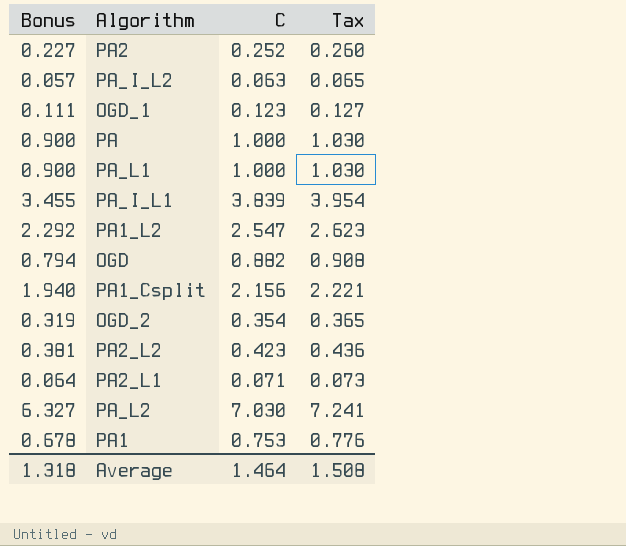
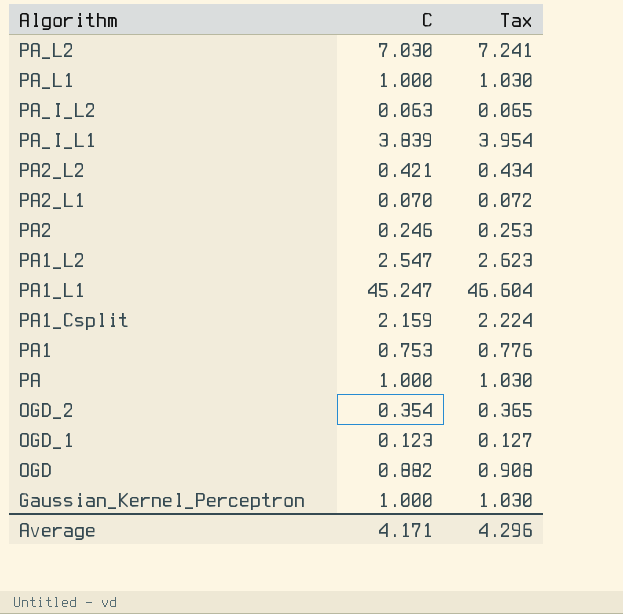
row order: none -> Algorithm descending
column Bonus | formula: [C] * 0.9 -> none
PA2_L2 | C: 0.423 -> 0.421
PA2_L2 | Tax: 0.436 -> 0.434
PA2_L1 | C: 0.071 -> 0.070
PA2_L1 | Tax: 0.073 -> 0.072
PA2 | C: 0.252 -> 0.246
PA2 | Tax: 0.260 -> 0.253
row PA1_L1: none -> 45.247 | 46.604
PA1_Csplit | C: 2.156 -> 2.159
PA1_Csplit | Tax: 2.221 -> 2.224
row Gaussian_Kernel_Perceptron: none -> 1.000 | 1.030
Average | C: 1.464 -> 4.171
Average | Tax: 1.508 -> 4.296

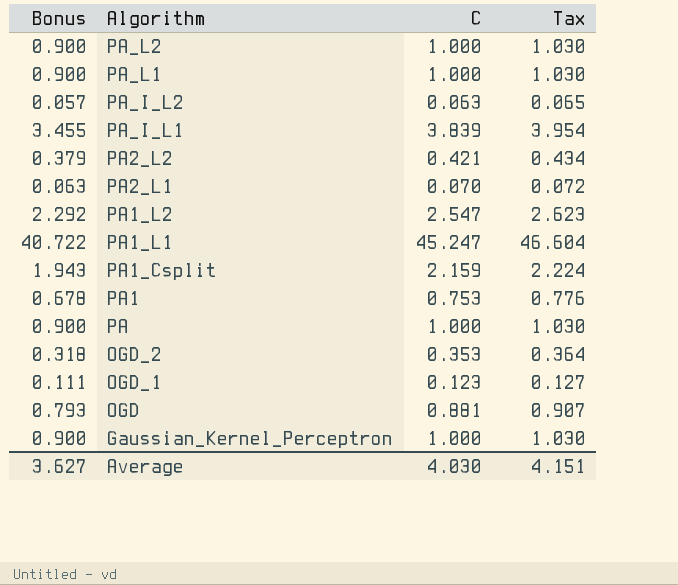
column Bonus | formula: none -> [C] * 0.9
row PA2: 0.246 | 0.253 -> none
PA_L2 | C: 7.030 -> 1.000
PA_L2 | Tax: 7.241 -> 1.030
OGD_2 | C: 0.354 -> 0.353
OGD_2 | Tax: 0.365 -> 0.364
OGD | C: 0.882 -> 0.881
OGD | Tax: 0.908 -> 0.907
Average | C: 4.171 -> 4.030
Average | Tax: 4.296 -> 4.151

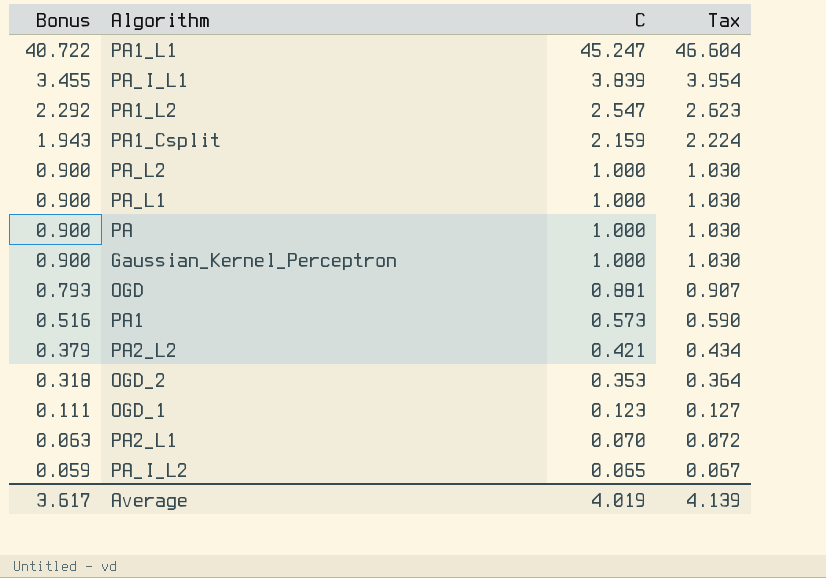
row order: Algorithm descending -> Bonus descending
PA1 | Bonus: 0.678 -> 0.516
PA1 | C: 0.753 -> 0.573
PA1 | Tax: 0.776 -> 0.590
PA_I_L2 | Bonus: 0.057 -> 0.059
PA_I_L2 | C: 0.063 -> 0.065
PA_I_L2 | Tax: 0.065 -> 0.067
Average | Bonus: 3.627 -> 3.617
Average | C: 4.030 -> 4.019
Average | Tax: 4.151 -> 4.139

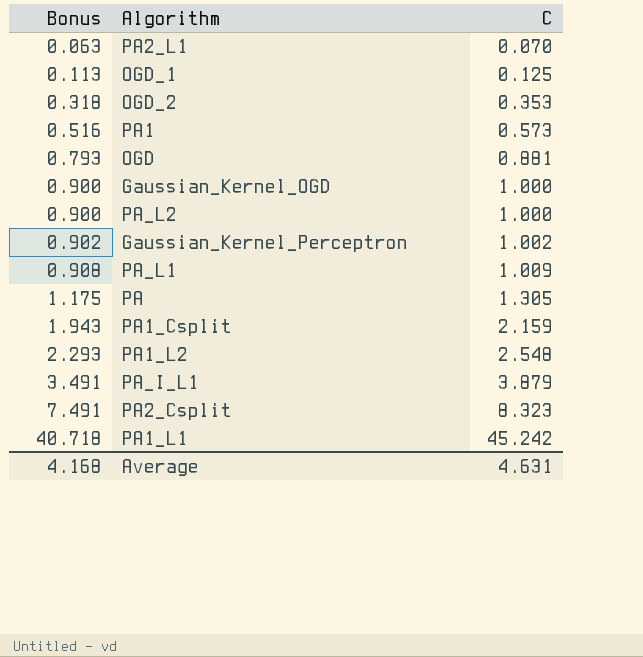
row order: Bonus descending -> Bonus ascending
column Tax | formula: [C] * 1.03 -> none
row PA2_L2: 0.379 | 0.421 | 0.434 -> none
row PA_I_L2: 0.059 | 0.065 | 0.067 -> none
OGD_1 | Bonus: 0.111 -> 0.113
OGD_1 | C: 0.123 -> 0.125
row Gaussian_Kernel_OGD: none -> 0.900 | 1.000
Gaussian_Kernel_Perceptron | Bonus: 0.900 -> 0.902
Gaussian_Kernel_Perceptron | C: 1.000 -> 1.002
PA_L1 | Bonus: 0.900 -> 0.908
PA_L1 | C: 1.000 -> 1.009
PA | Bonus: 0.900 -> 1.175
PA | C: 1.000 -> 1.305
PA1_L2 | Bonus: 2.292 -> 2.293
PA1_L2 | C: 2.547 -> 2.548
PA_I_L1 | Bonus: 3.455 -> 3.491
PA_I_L1 | C: 3.839 -> 3.879
row PA2_Csplit: none -> 7.491 | 8.323
PA1_L1 | Bonus: 40.722 -> 40.718
PA1_L1 | C: 45.247 -> 45.242
Average | Bonus: 3.617 -> 4.168
Average | C: 4.019 -> 4.631

